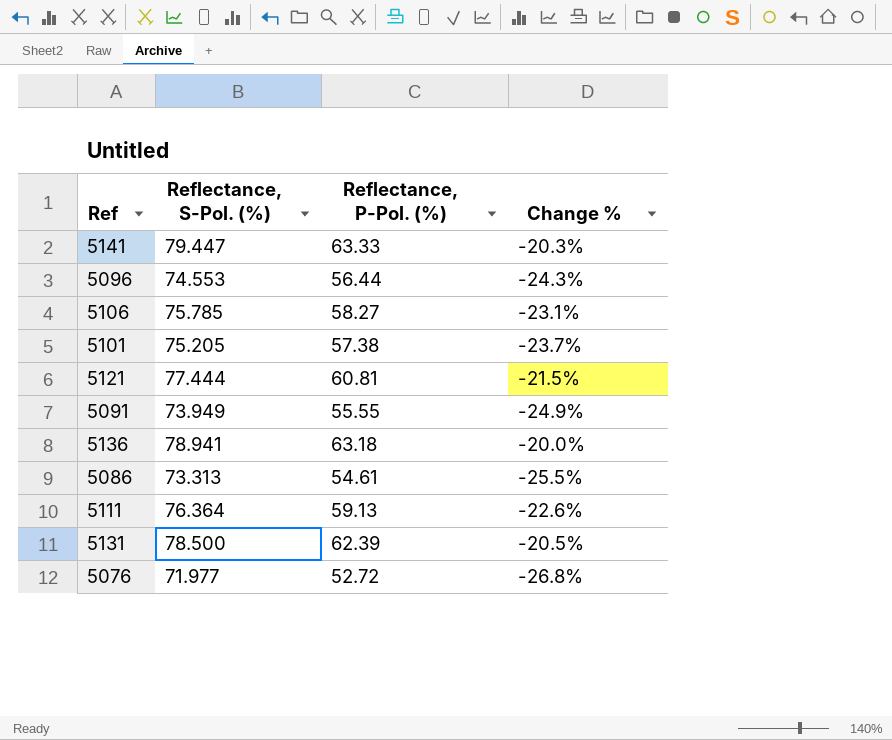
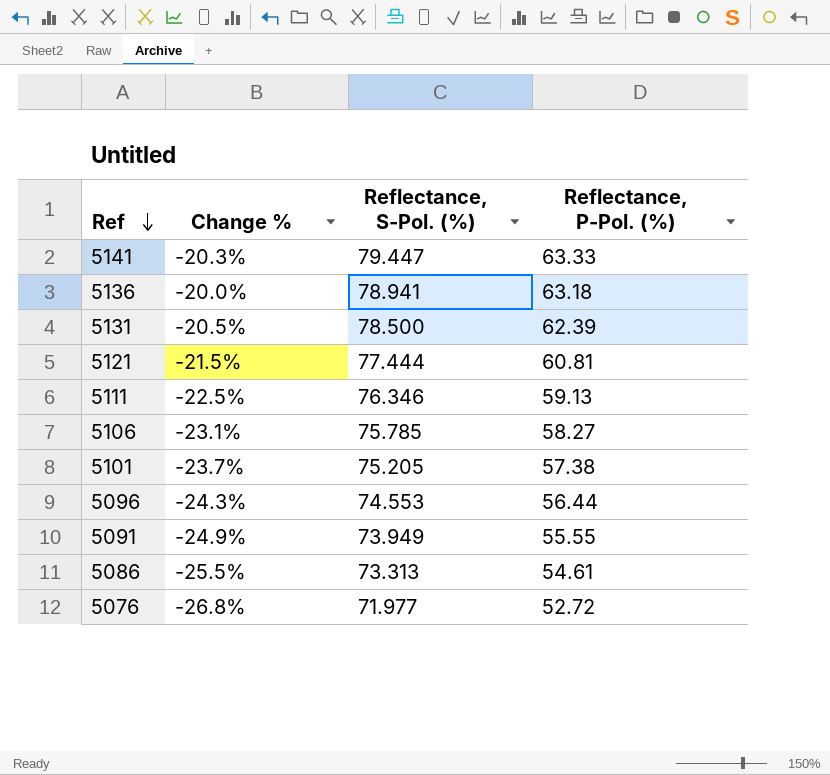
row order: none -> Ref descending
column Change % | position: 4 -> 2
5111 | Change %: -22.6% -> -22.5%
5111 | Reflectance, S-Pol. (%): 76.364 -> 76.346

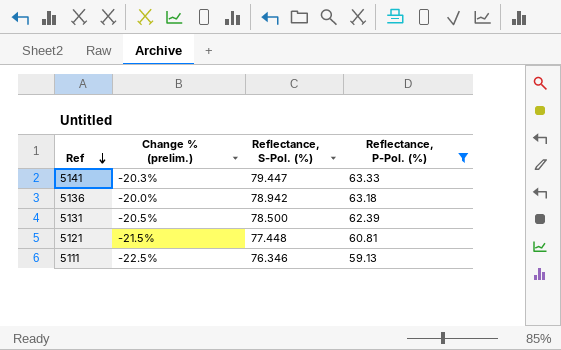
filter: none -> Reflectance, P-Pol. (%) >= 59.13
column name: Change % -> Change % (prelim.)
5136 | Reflectance, S-Pol. (%): 78.941 -> 78.942
5121 | Reflectance, S-Pol. (%): 77.444 -> 77.448

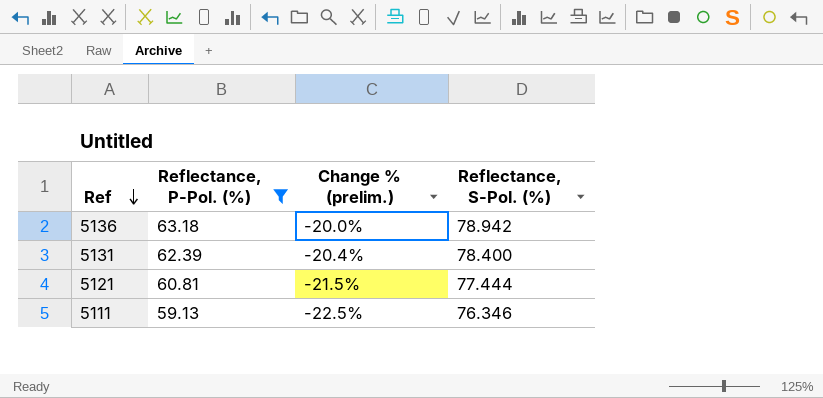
column Reflectance, P-Pol. (%) | position: 4 -> 2
row 5141: -20.3% | 79.447 | 63.33 -> none
5131 | Change % (prelim.): -20.5% -> -20.4%
5131 | Reflectance, S-Pol. (%): 78.500 -> 78.400
5121 | Reflectance, S-Pol. (%): 77.448 -> 77.444

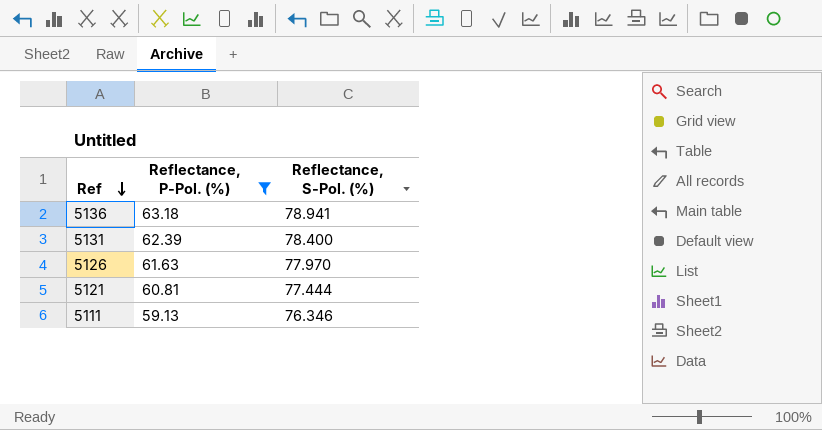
column Change % (prelim.) | formula: ([Reflectance, P-Pol. (%)] - [Reflectance, S-Pol. (%)]) / [Reflectance, S-Pol. (%)] -> none
5136 | Reflectance, S-Pol. (%): 78.942 -> 78.941
row 5126: none -> 61.63 | 77.970

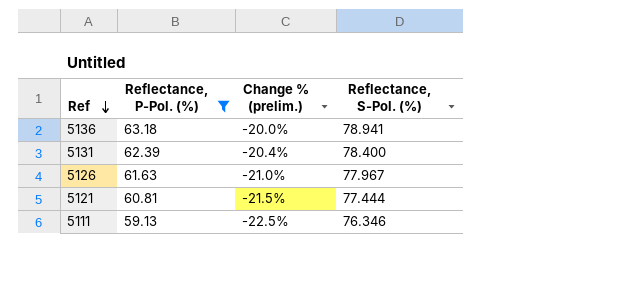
column Change % (prelim.) | formula: none -> ([Reflectance, P-Pol. (%)] - [Reflectance, S-Pol. (%)]) / [Reflectance, S-Pol. (%)]
5126 | Reflectance, S-Pol. (%): 77.970 -> 77.967

